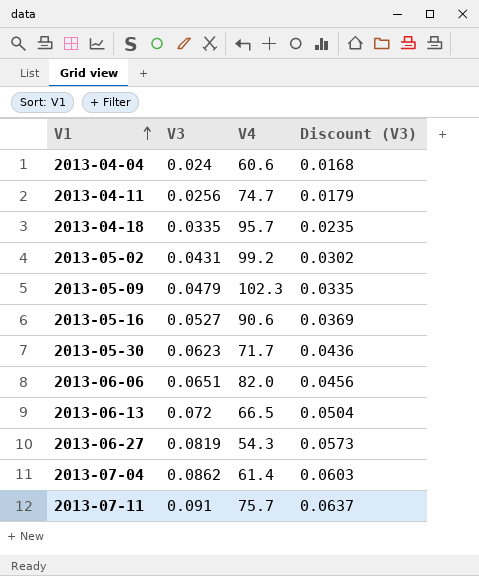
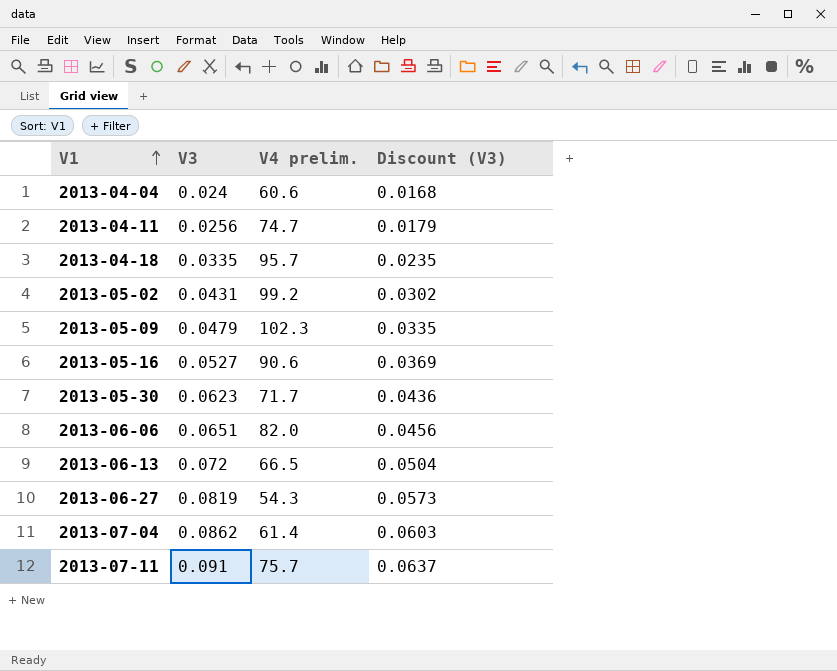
column name: V4 -> V4 prelim.

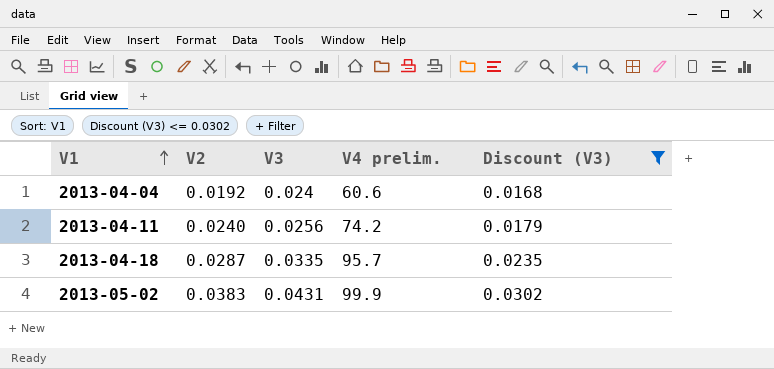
filter: none -> Discount (V3) <= 0.0302
column V2 | position: none -> 2
2013-04-11 | V4 prelim.: 74.7 -> 74.2
2013-05-02 | V4 prelim.: 99.2 -> 99.9

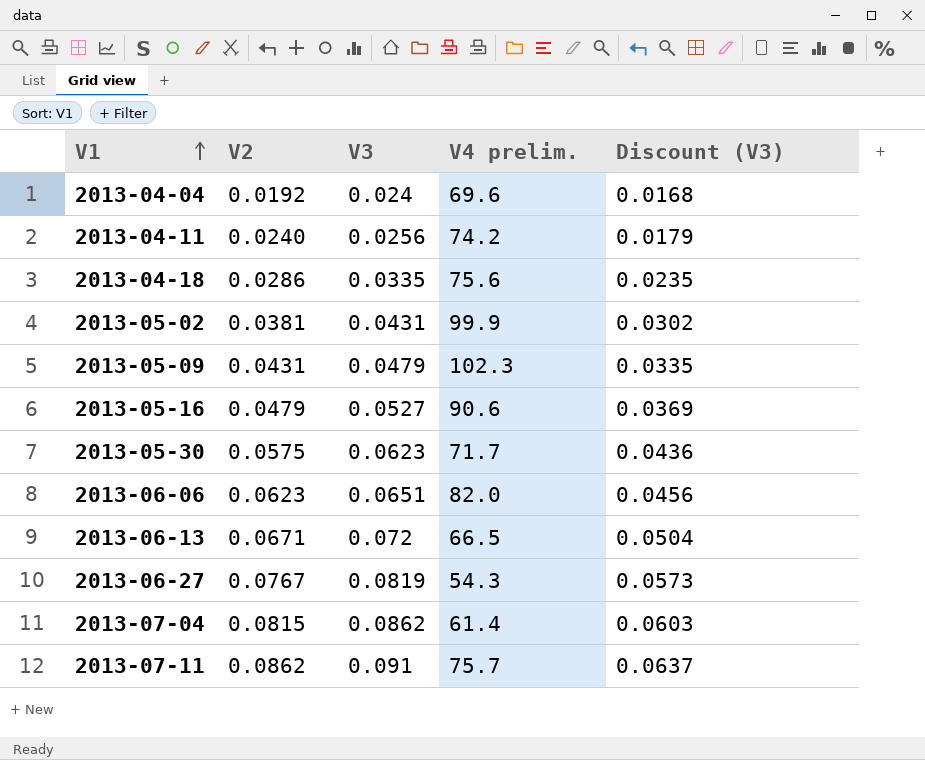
filter: Discount (V3) <= 0.0302 -> none
2013-04-04 | V4 prelim.: 60.6 -> 69.6
2013-04-18 | V2: 0.0287 -> 0.0286
2013-04-18 | V4 prelim.: 95.7 -> 75.6
2013-05-02 | V2: 0.0383 -> 0.0381

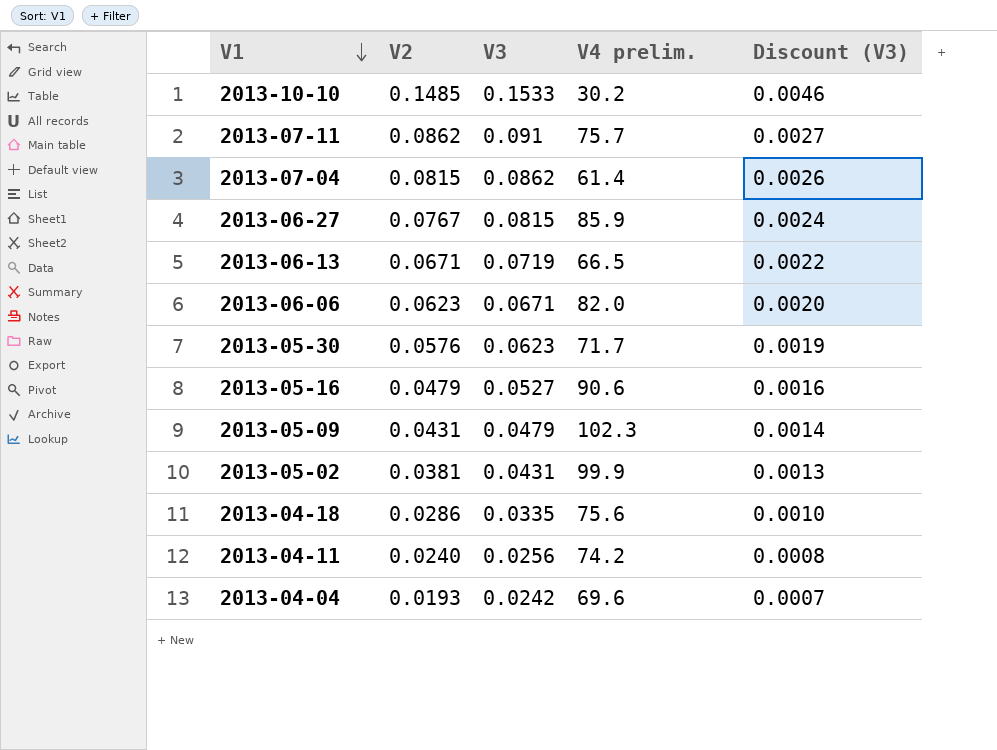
row order: V1 ascending -> V1 descending
column Discount (V3) | formula: [V3] * 0.7 -> [V3] * 0.03
row 2013-10-10: none -> 0.1485 | 0.1533 | 30.2 | 0.0046
2013-06-27 | V3: 0.0819 -> 0.0815
2013-06-27 | V4 prelim.: 54.3 -> 85.9
2013-06-13 | V3: 0.072 -> 0.0719
2013-06-06 | V3: 0.0651 -> 0.0671
2013-05-30 | V2: 0.0575 -> 0.0576
2013-04-04 | V2: 0.0192 -> 0.0193
2013-04-04 | V3: 0.024 -> 0.0242

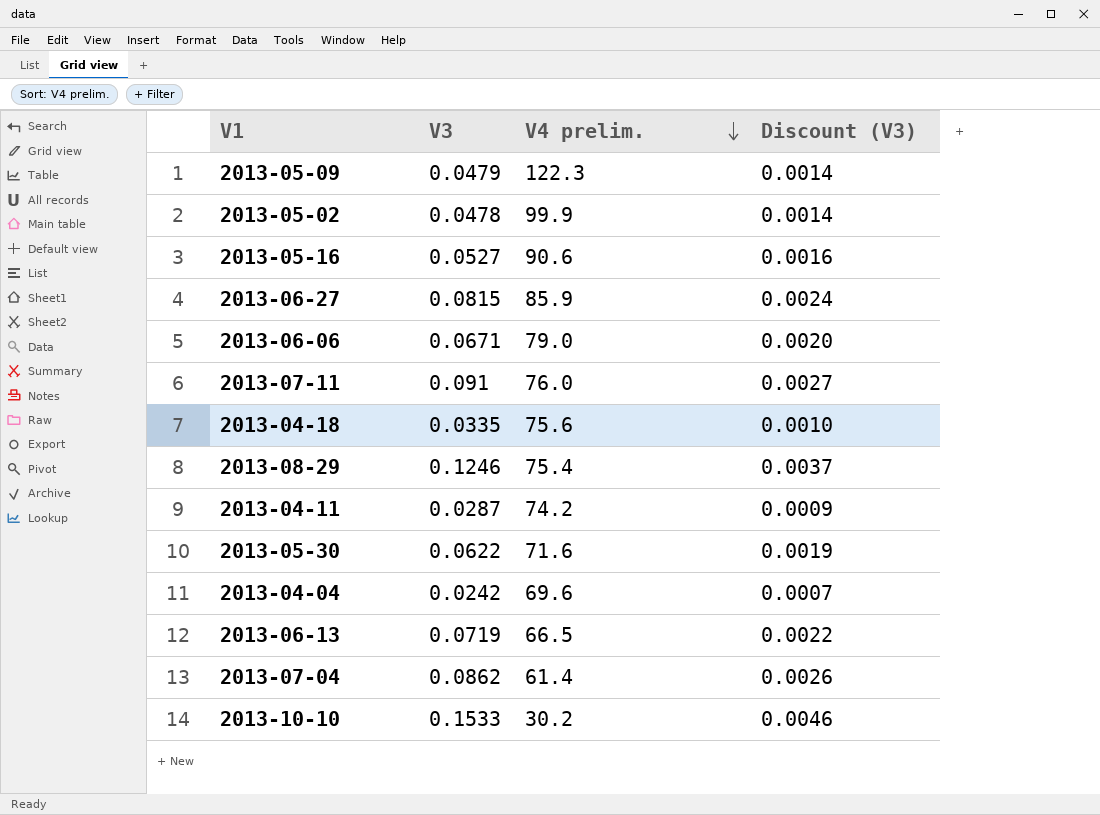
row order: V1 descending -> V4 prelim. descending
column V2 | position: 2 -> none
2013-05-09 | V4 prelim.: 102.3 -> 122.3
2013-05-02 | V3: 0.0431 -> 0.0478
2013-05-02 | Discount (V3): 0.0013 -> 0.0014
2013-06-06 | V4 prelim.: 82.0 -> 79.0
2013-07-11 | V4 prelim.: 75.7 -> 76.0
row 2013-08-29: none -> 0.1246 | 75.4 | 0.0037
2013-04-11 | V3: 0.0256 -> 0.0287
2013-04-11 | Discount (V3): 0.0008 -> 0.0009
2013-05-30 | V3: 0.0623 -> 0.0622
2013-05-30 | V4 prelim.: 71.7 -> 71.6

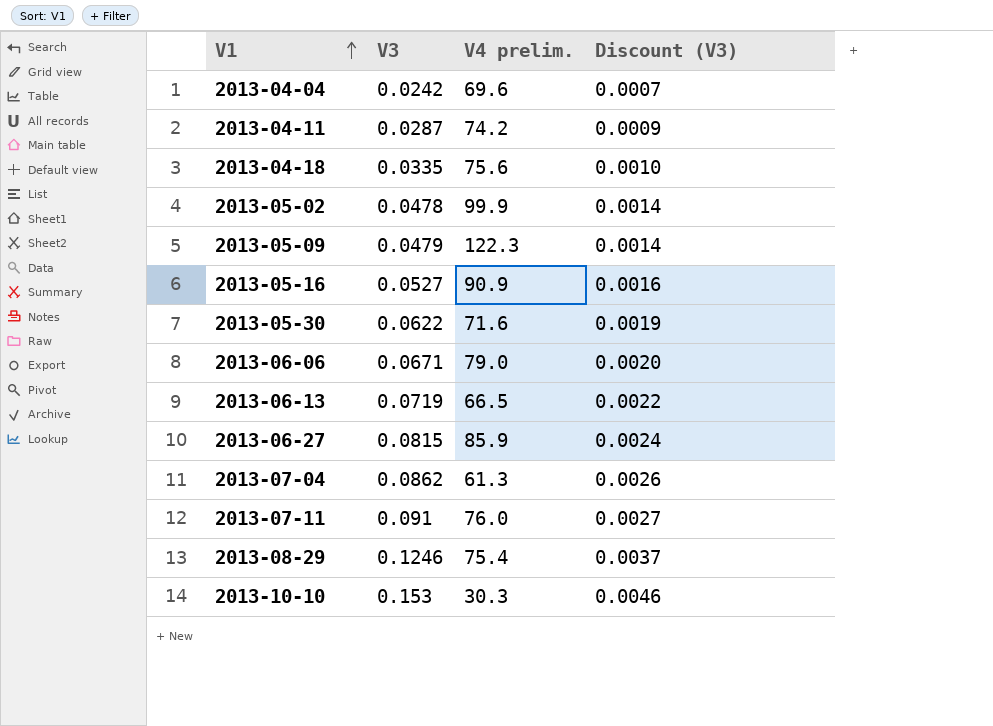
row order: V4 prelim. descending -> V1 ascending
2013-05-16 | V4 prelim.: 90.6 -> 90.9
2013-07-04 | V4 prelim.: 61.4 -> 61.3
2013-10-10 | V3: 0.1533 -> 0.153
2013-10-10 | V4 prelim.: 30.2 -> 30.3

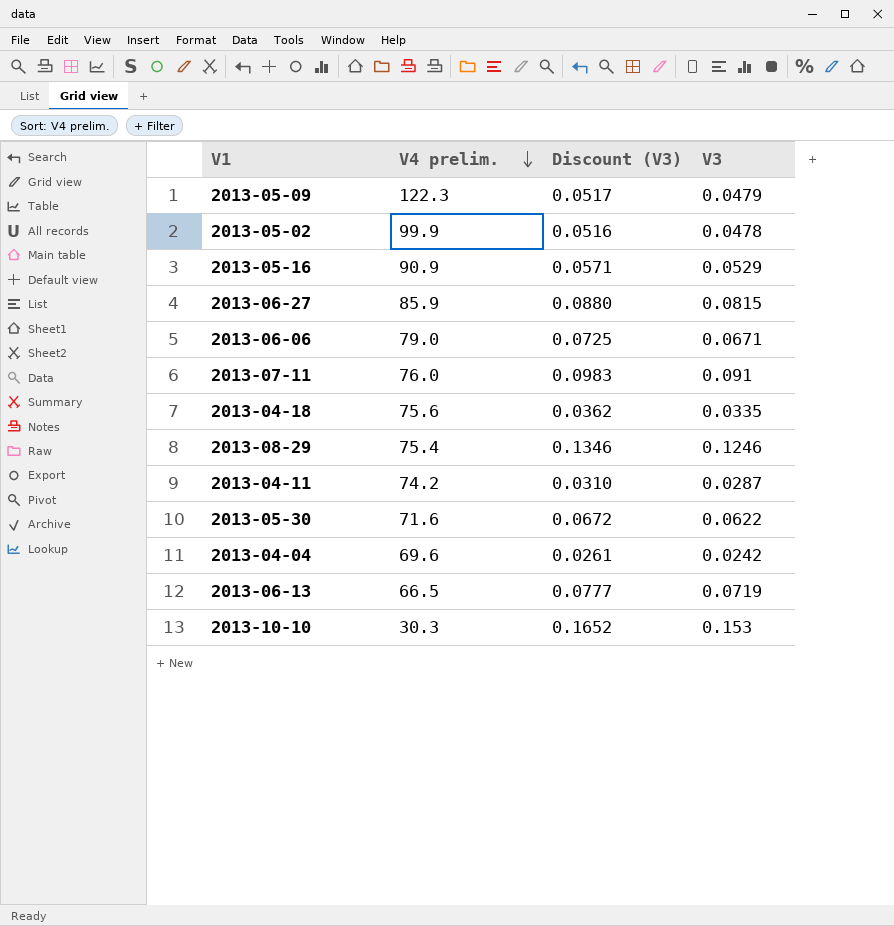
row order: V1 ascending -> V4 prelim. descending
column Discount (V3) | formula: [V3] * 0.03 -> [V3] * 1.08
column V3 | position: 2 -> 4
row 2013-07-04: 0.0862 | 61.3 | 0.0026 -> none
2013-05-16 | V3: 0.0527 -> 0.0529

